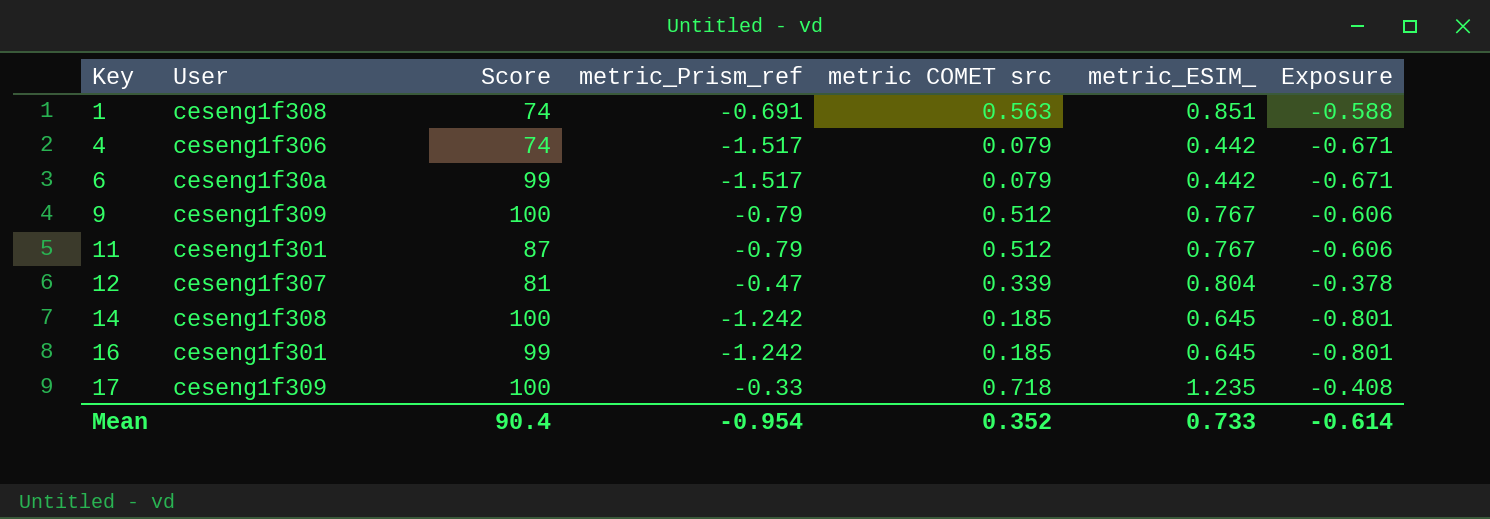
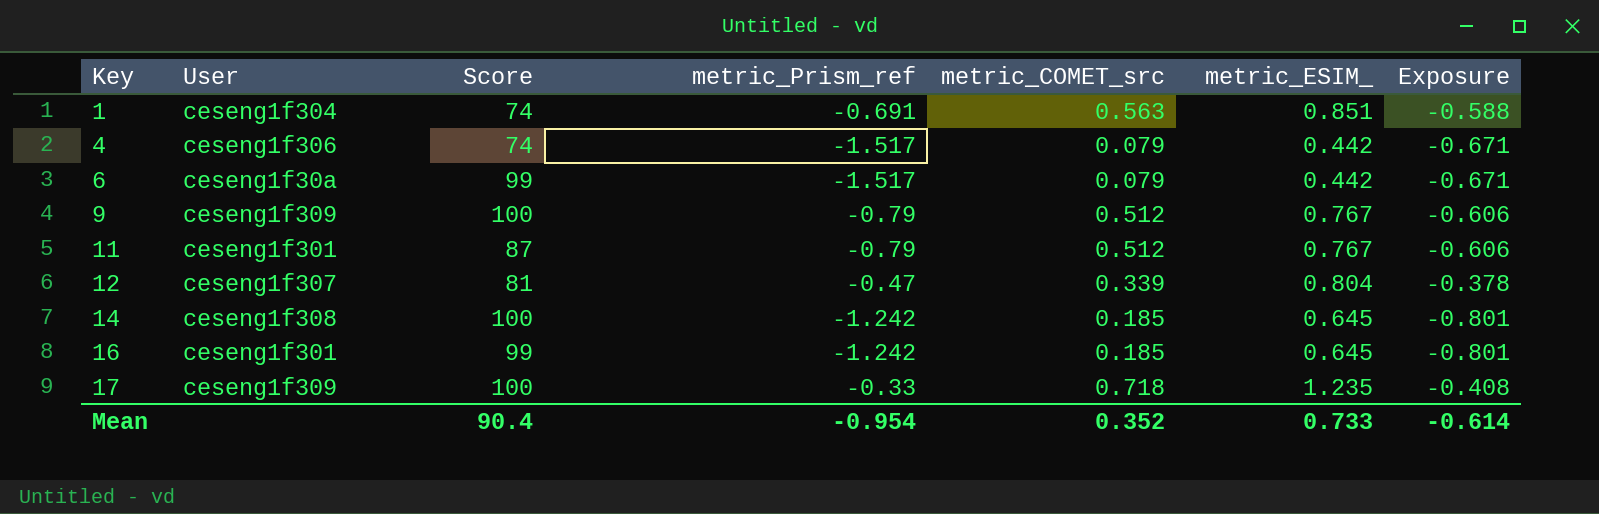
column name: metric COMET src -> metric_COMET_src
1 | User: ceseng1f308 -> ceseng1f304

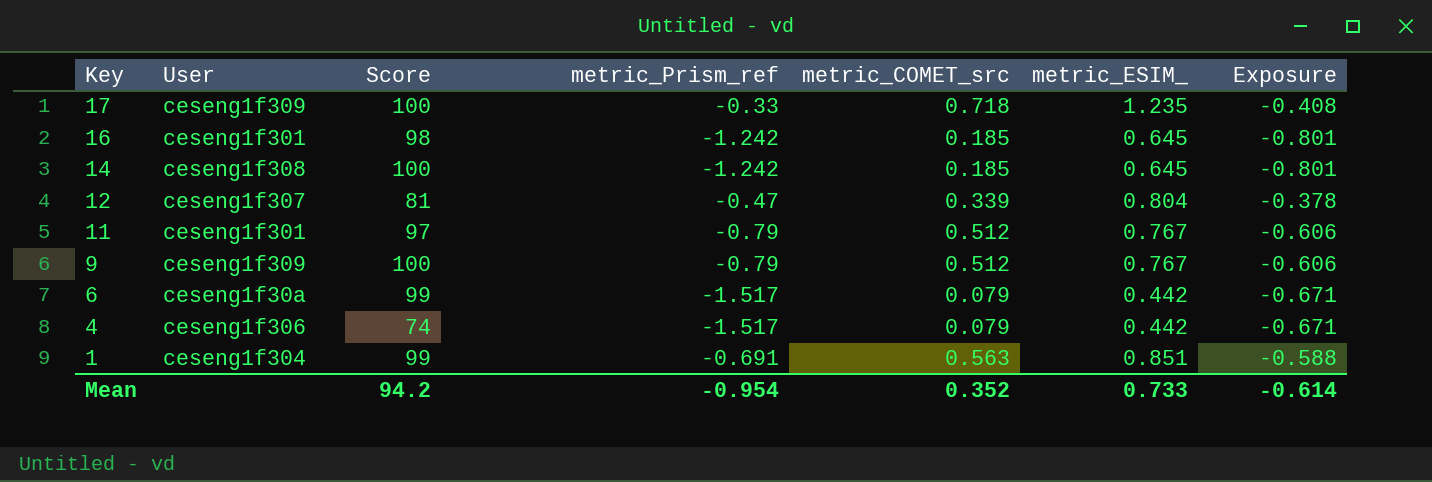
row order: Key ascending -> Key descending
16 | Score: 99 -> 98
11 | Score: 87 -> 97
1 | Score: 74 -> 99
Mean | Score: 90.4 -> 94.2

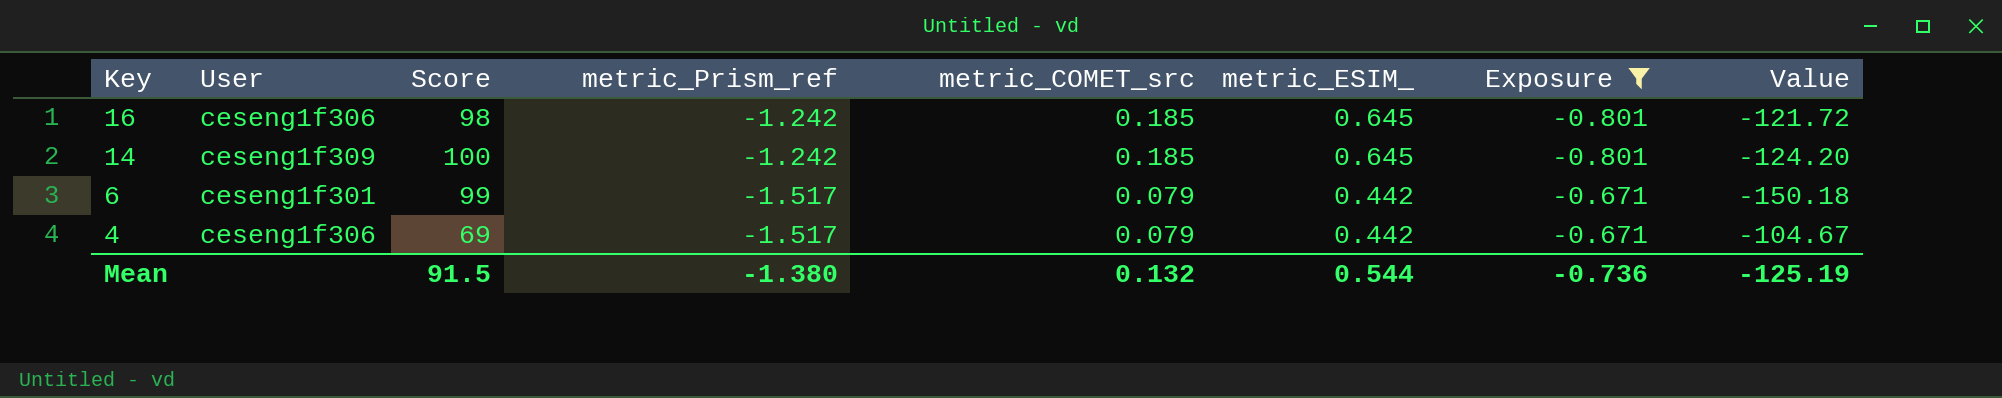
filter: none -> Exposure <= -0.671
column Value | formula: none -> [Score] * [metric_Prism_ref]
16 | User: ceseng1f301 -> ceseng1f306
14 | User: ceseng1f308 -> ceseng1f309
6 | User: ceseng1f30a -> ceseng1f301
4 | Score: 74 -> 69
Mean | Score: 94.2 -> 91.5
Mean | metric_Prism_ref: -0.954 -> -1.380
Mean | metric_COMET_src: 0.352 -> 0.132
Mean | metric_ESIM_: 0.733 -> 0.544
Mean | Exposure: -0.614 -> -0.736

